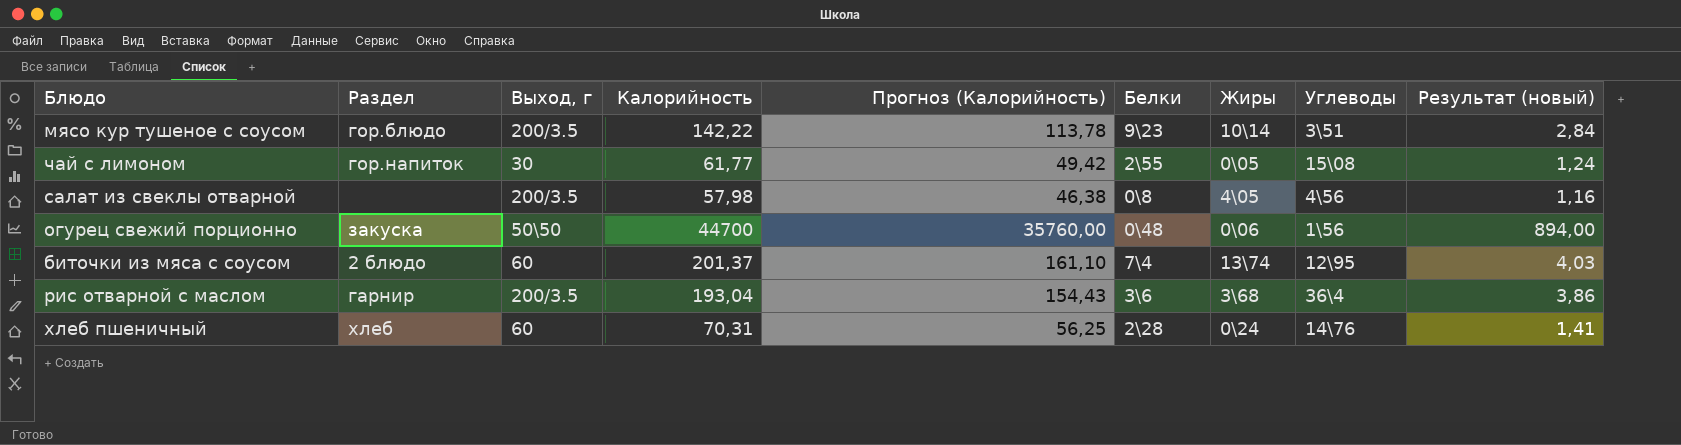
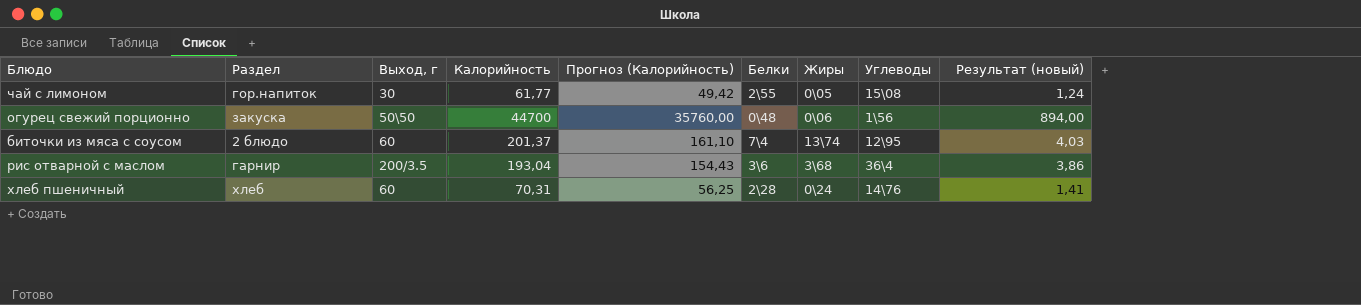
row мясо кур тушеное с соусом: гор.блюдо | 200/3.5 | 142,22 | 113,78 | 9\23 | 10\14 | 3\51 | 2,84 -> none
row салат из свеклы отварной: none | 200/3.5 | 57,98 | 46,38 | 0\8 | 4\05 | 4\56 | 1,16 -> none

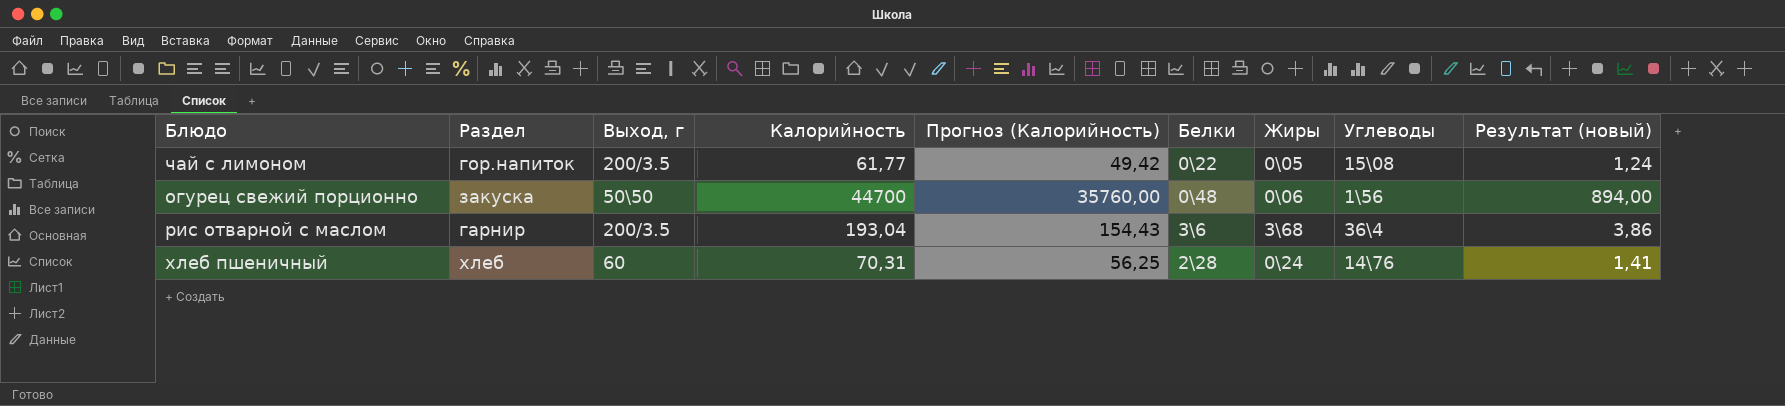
row биточки из мяса с соусом: 2 блюдо | 60 | 201,37 | 161,10 | 7\4 | 13\74 | 12\95 | 4,03 -> none
чай с лимоном | Выход, г: 30 -> 200/3.5
чай с лимоном | Белки: 2\55 -> 0\22

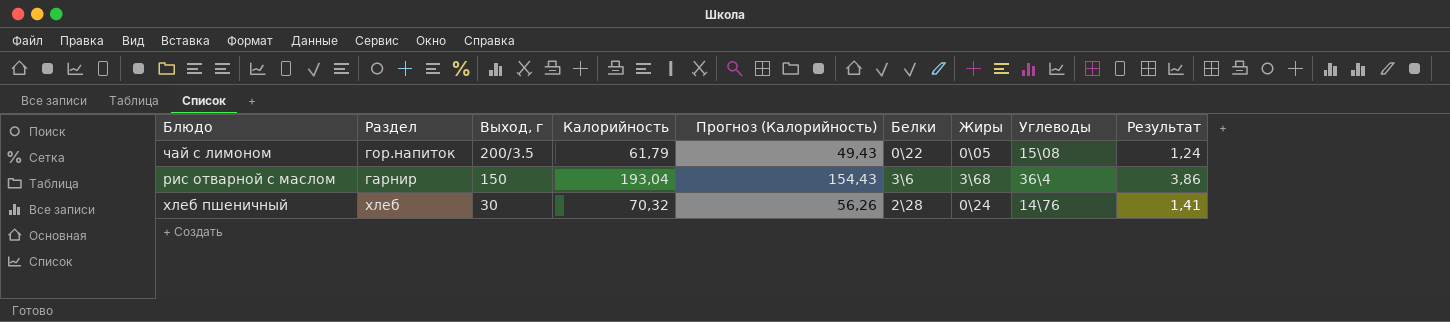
column name: Результат (новый) -> Результат
row огурец свежий порционно: закуска | 50\50 | 44700 | 35760,00 | 0\48 | 0\06 | 1\56 | 894,00 -> none
чай с лимоном | Калорийность: 61,77 -> 61,79
чай с лимоном | Прогноз (Калорийность): 49,42 -> 49,43
рис отварной с маслом | Выход, г: 200/3.5 -> 150
хлеб пшеничный | Выход, г: 60 -> 30
хлеб пшеничный | Калорийность: 70,31 -> 70,32
хлеб пшеничный | Прогноз (Калорийность): 56,25 -> 56,26

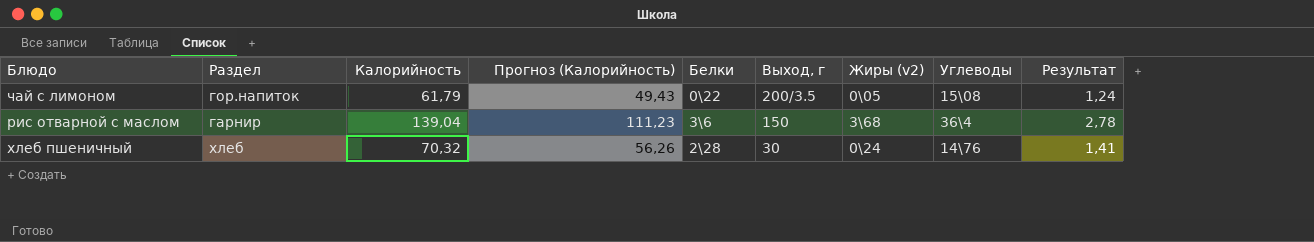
column Выход, г | position: 3 -> 6
column name: Жиры -> Жиры (v2)
рис отварной с маслом | Калорийность: 193,04 -> 139,04
рис отварной с маслом | Прогноз (Калорийность): 154,43 -> 111,23
рис отварной с маслом | Результат: 3,86 -> 2,78

